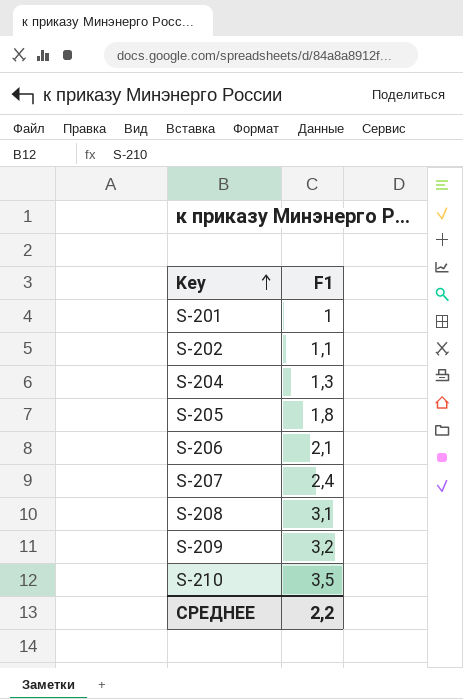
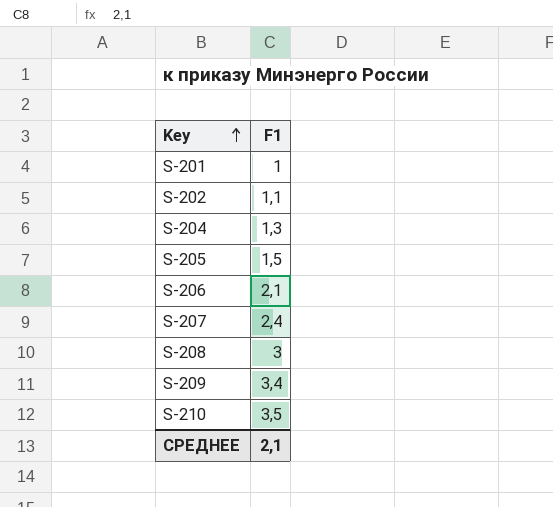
S-205 | F1: 1,8 -> 1,5
S-208 | F1: 3,1 -> 3
S-209 | F1: 3,2 -> 3,4
СРЕДНЕЕ | F1: 2,2 -> 2,1

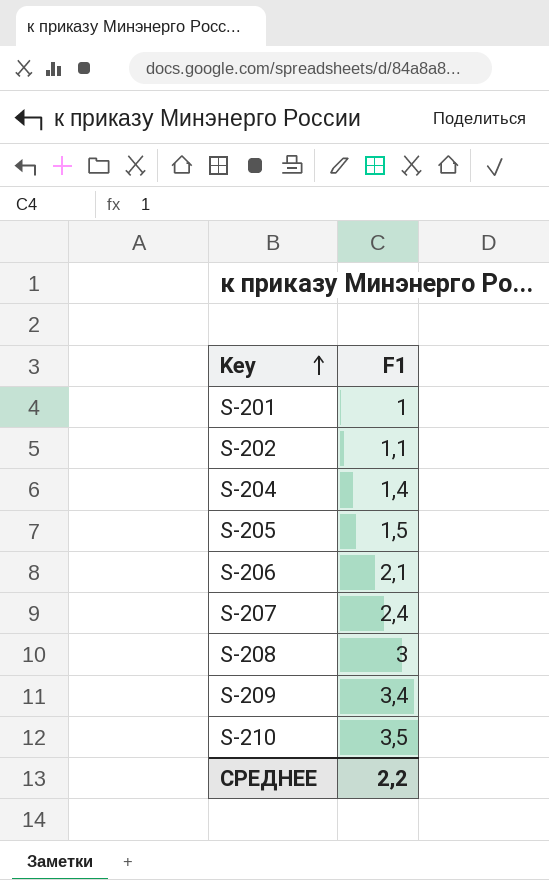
S-204 | F1: 1,3 -> 1,4
СРЕДНЕЕ | F1: 2,1 -> 2,2

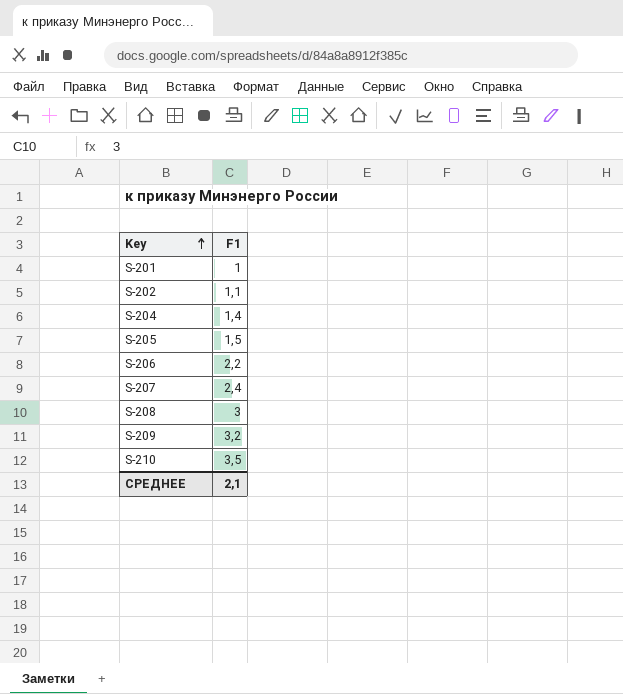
S-206 | F1: 2,1 -> 2,2
S-209 | F1: 3,4 -> 3,2
СРЕДНЕЕ | F1: 2,2 -> 2,1

